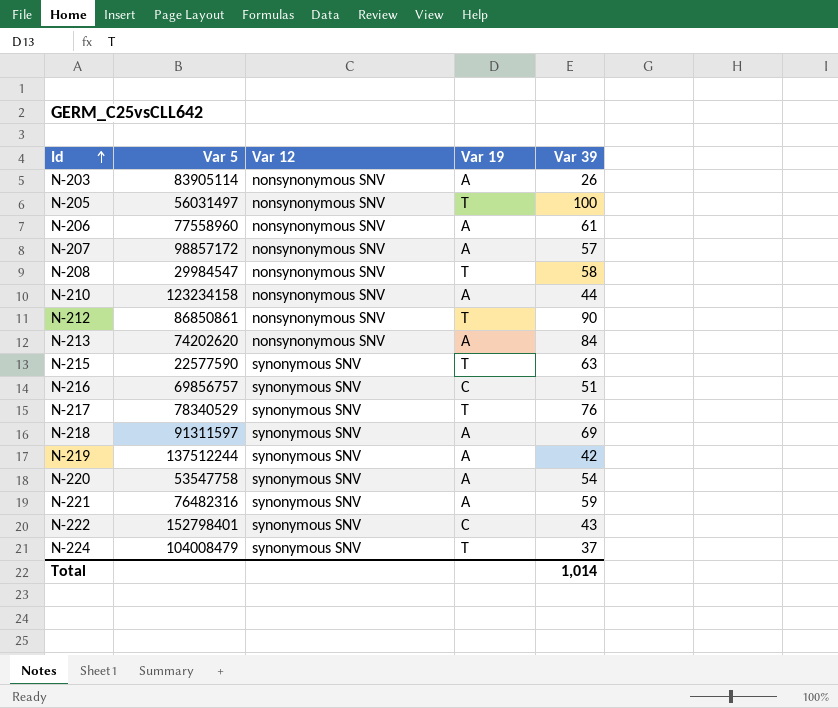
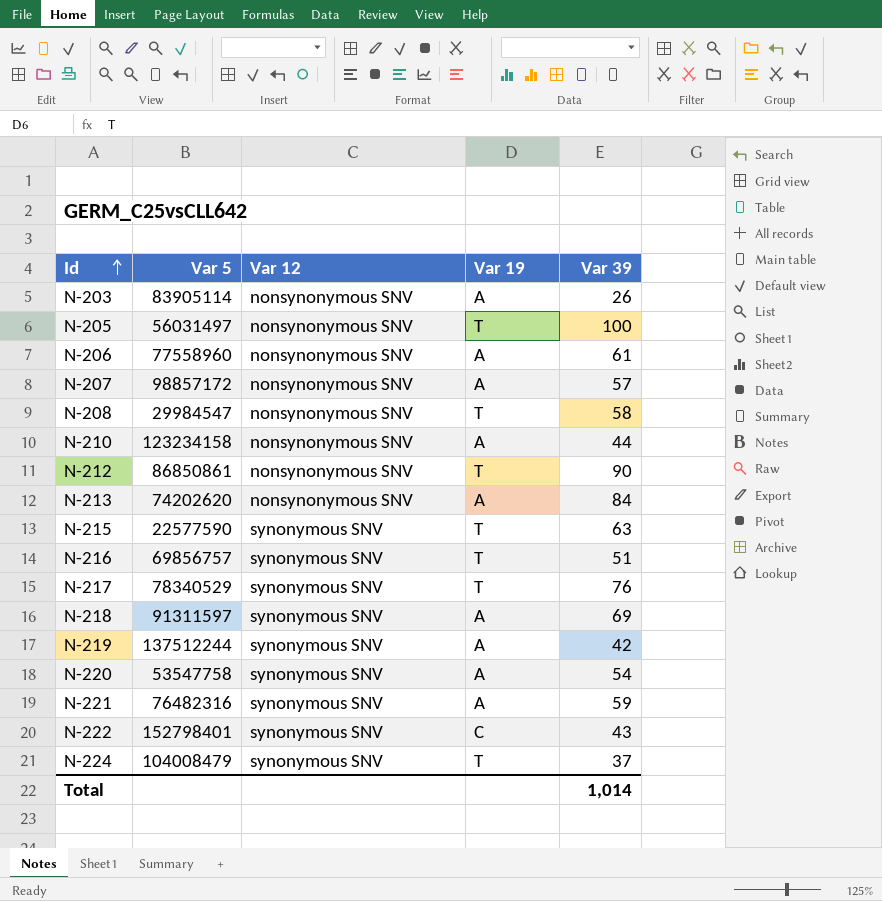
N-216 | Var 19: C -> T

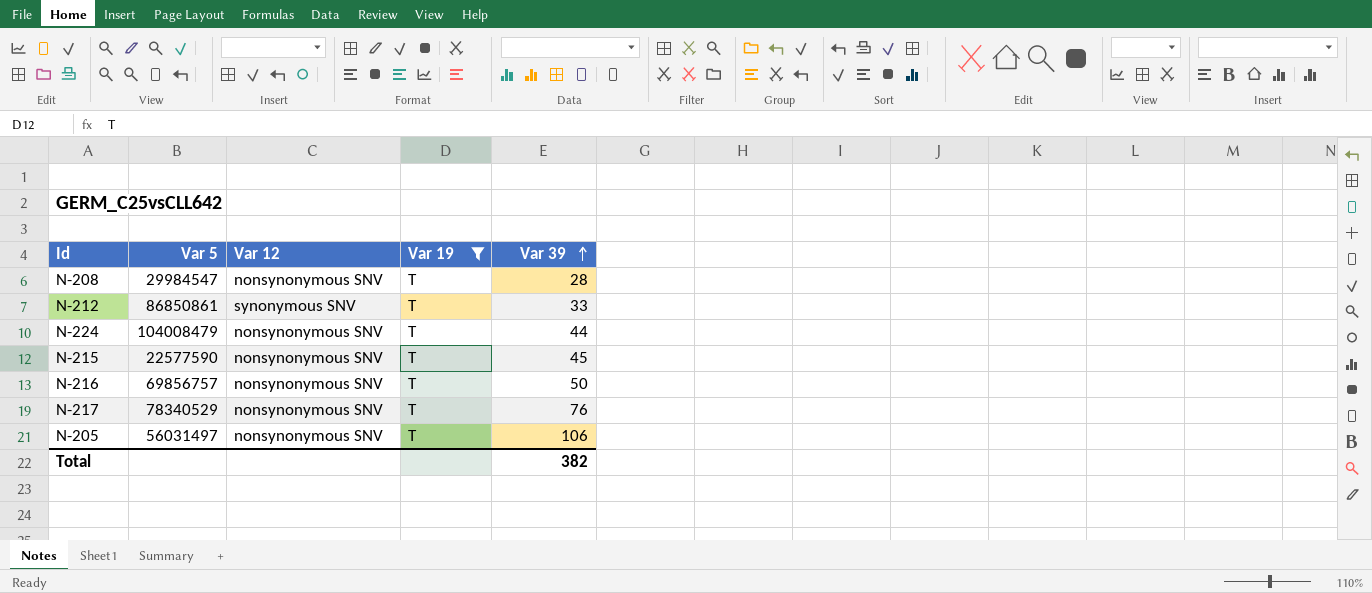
filter: none -> Var 19 = T
row order: Id ascending -> Var 39 ascending
N-208 | Var 39: 58 -> 28
N-212 | Var 12: nonsynonymous SNV -> synonymous SNV
N-212 | Var 39: 90 -> 33
N-224 | Var 12: synonymous SNV -> nonsynonymous SNV
N-224 | Var 39: 37 -> 44
N-215 | Var 12: synonymous SNV -> nonsynonymous SNV
N-215 | Var 39: 63 -> 45
N-216 | Var 12: synonymous SNV -> nonsynonymous SNV
N-216 | Var 39: 51 -> 50
N-217 | Var 12: synonymous SNV -> nonsynonymous SNV
N-205 | Var 39: 100 -> 106
Total | Var 39: 1,014 -> 382

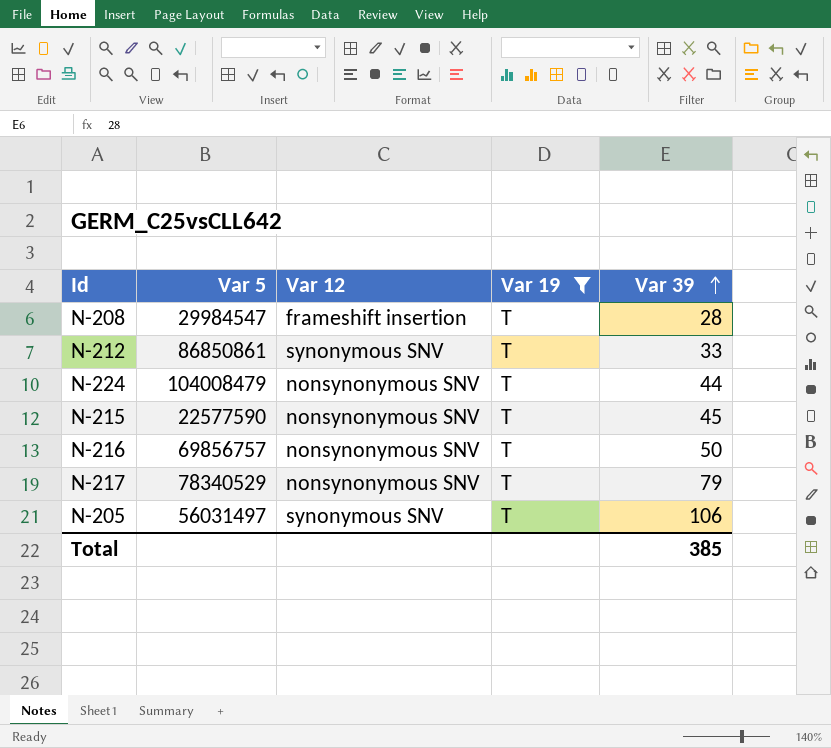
N-208 | Var 12: nonsynonymous SNV -> frameshift insertion
N-217 | Var 39: 76 -> 79
N-205 | Var 12: nonsynonymous SNV -> synonymous SNV
Total | Var 39: 382 -> 385

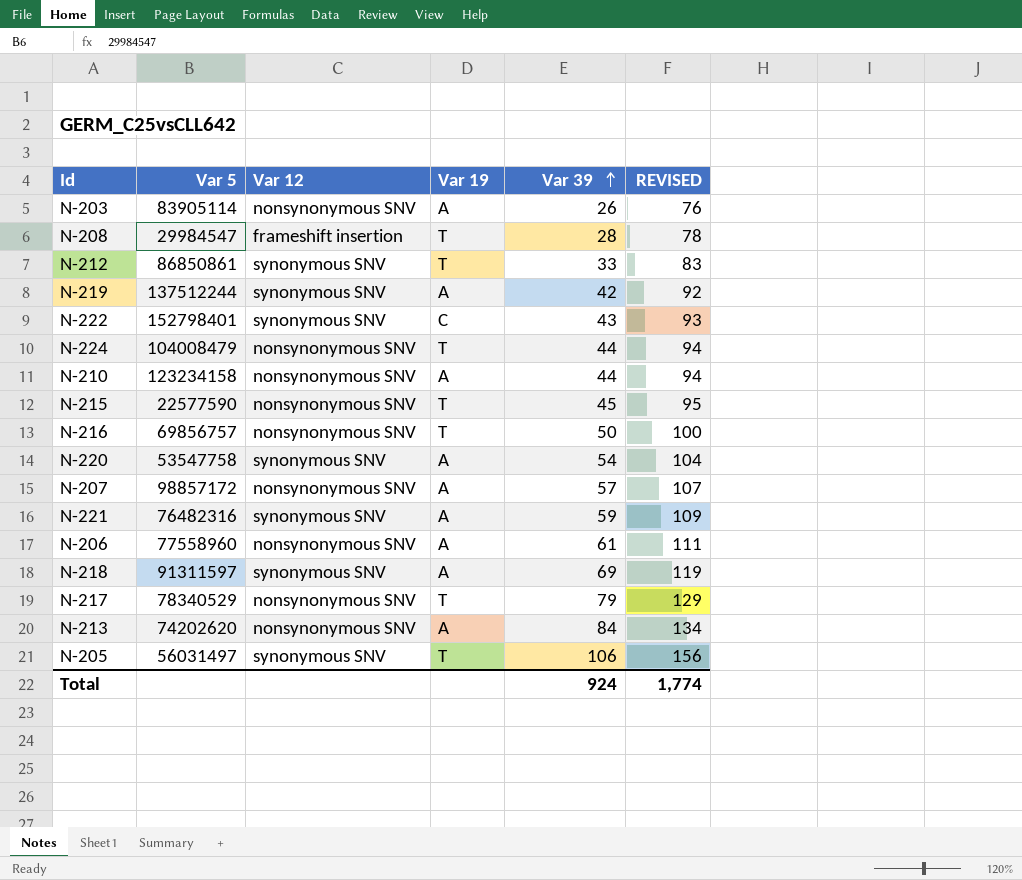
filter: Var 19 = T -> none
column REVISED | formula: none -> [Var 39] + 50
Total | Var 39: 385 -> 924

